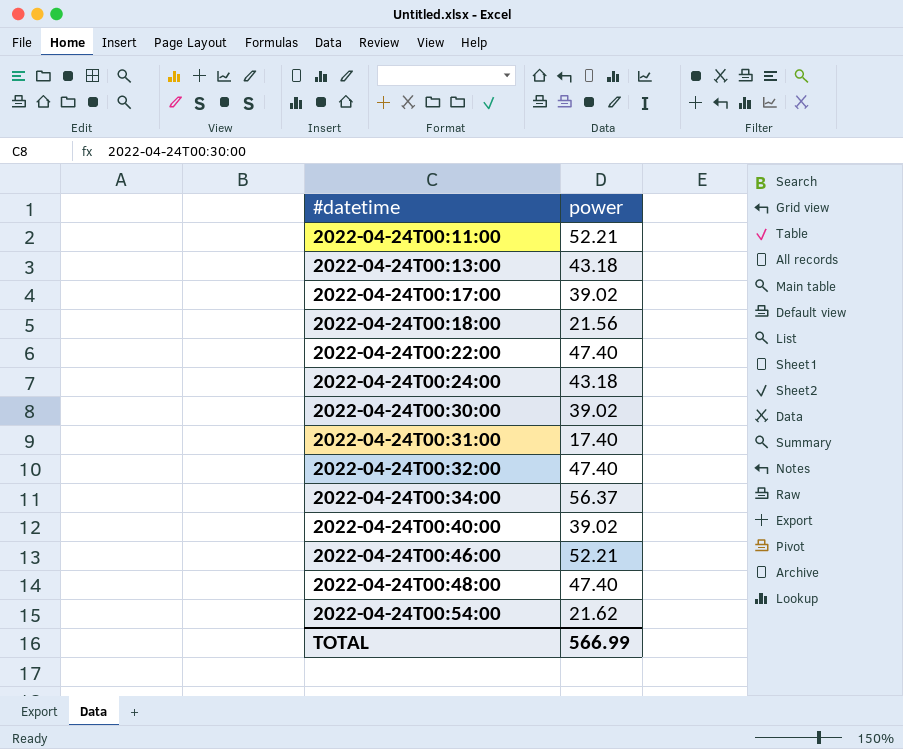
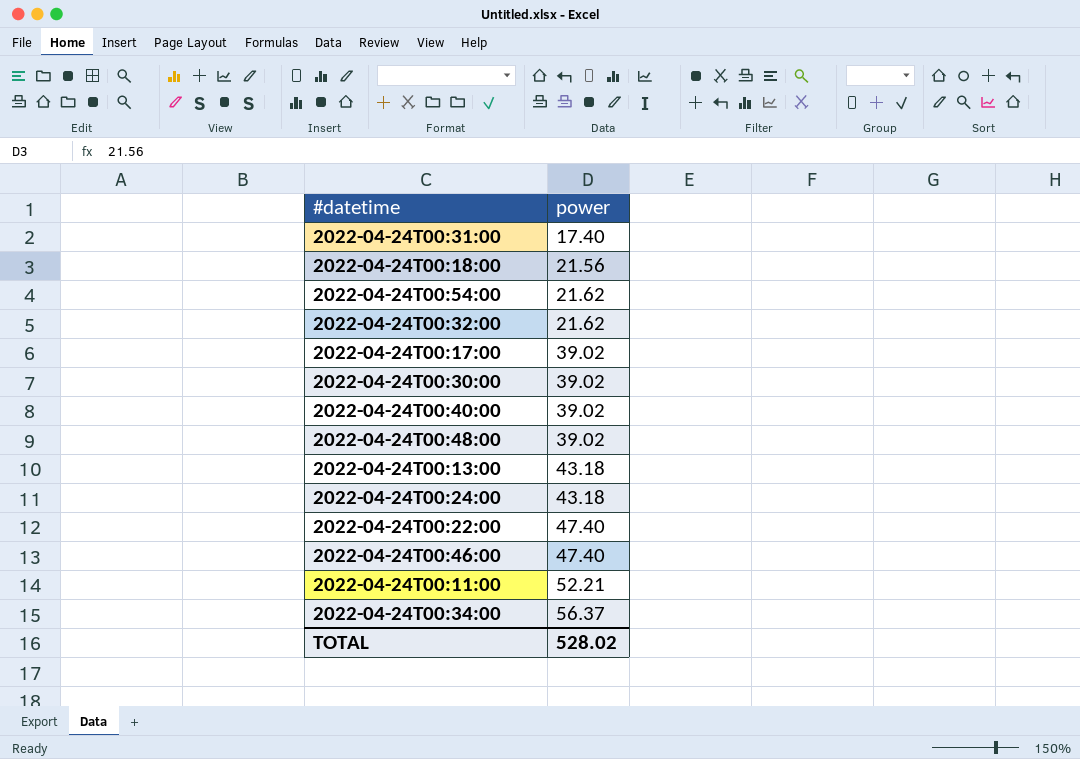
row order: #datetime ascending -> power ascending
2022-04-24T00:32:00 | power: 47.40 -> 21.62
2022-04-24T00:48:00 | power: 47.40 -> 39.02
2022-04-24T00:46:00 | power: 52.21 -> 47.40
TOTAL | power: 566.99 -> 528.02

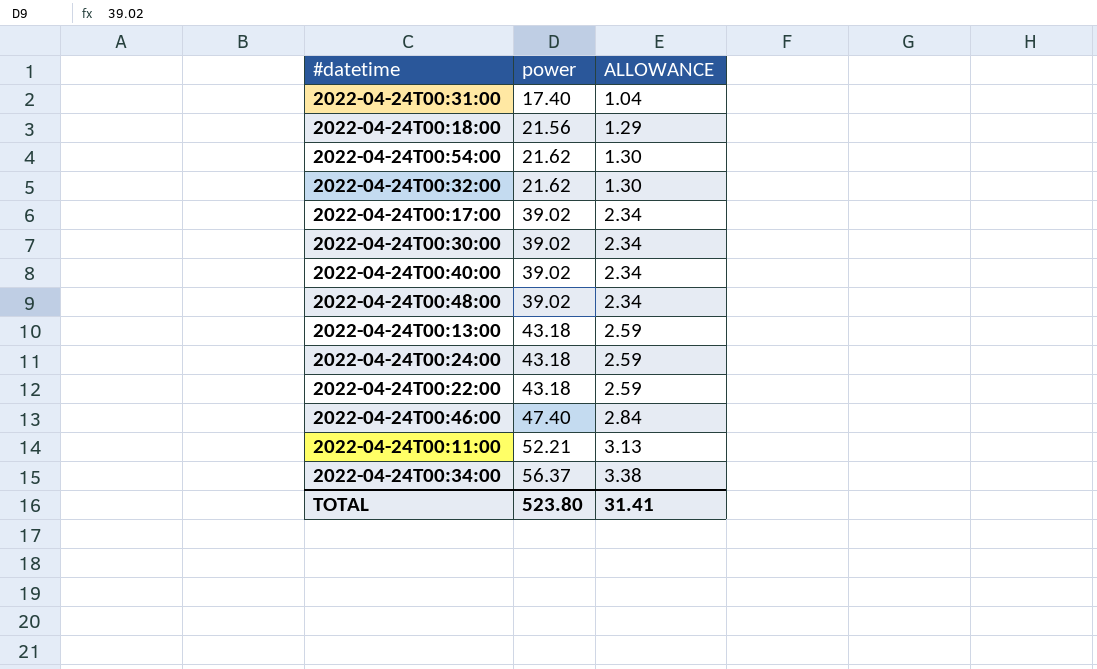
column ALLOWANCE | formula: none -> [power] * 0.06
2022-04-24T00:22:00 | power: 47.40 -> 43.18
TOTAL | power: 528.02 -> 523.80

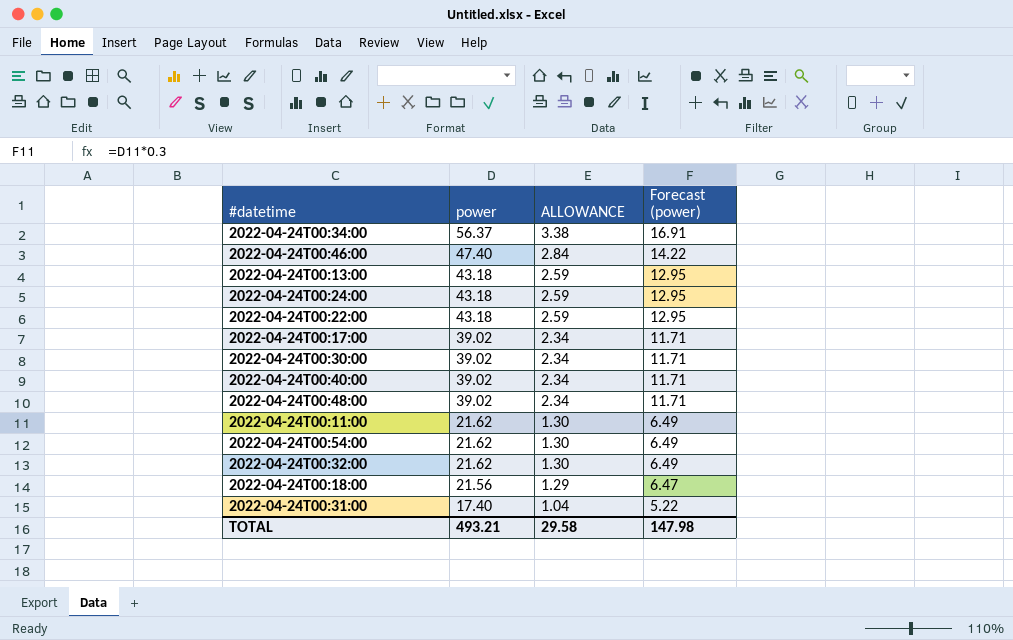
row order: power ascending -> power descending
column Forecast (power) | formula: none -> [power] * 0.3
2022-04-24T00:11:00 | power: 52.21 -> 21.62
2022-04-24T00:11:00 | ALLOWANCE: 3.13 -> 1.30
TOTAL | power: 523.80 -> 493.21
TOTAL | ALLOWANCE: 31.41 -> 29.58

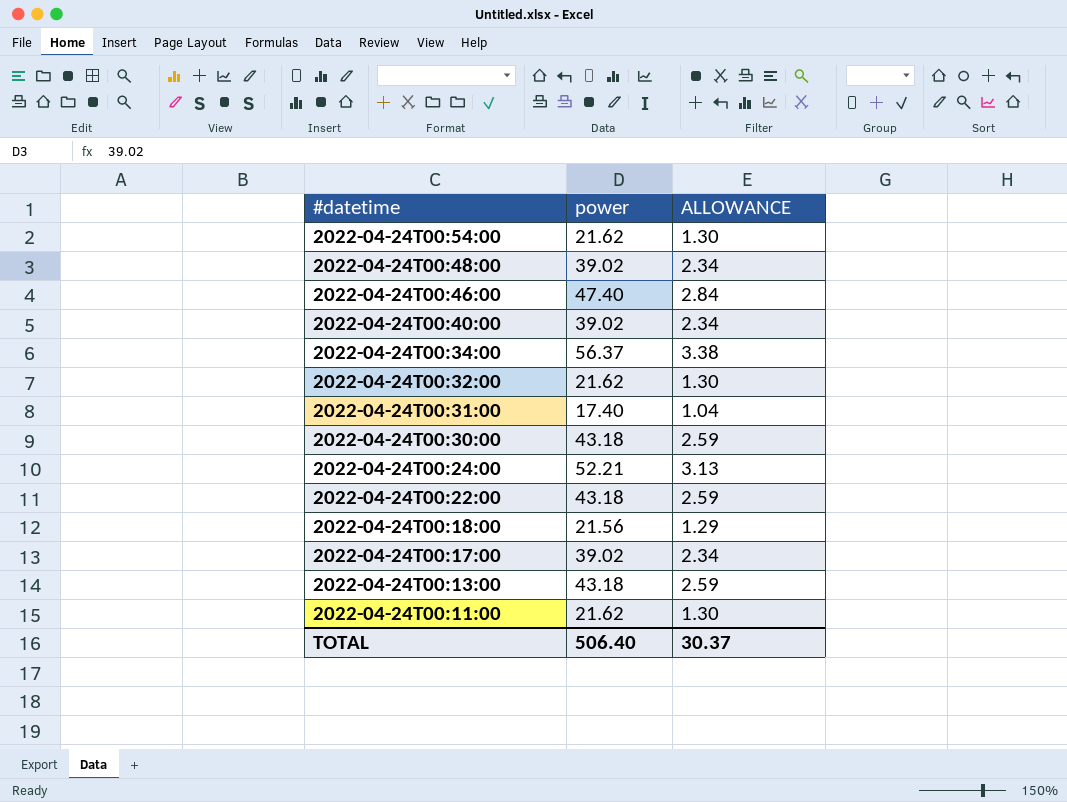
row order: power descending -> #datetime descending
column Forecast (power) | formula: [power] * 0.3 -> none
2022-04-24T00:30:00 | power: 39.02 -> 43.18
2022-04-24T00:30:00 | ALLOWANCE: 2.34 -> 2.59
2022-04-24T00:24:00 | power: 43.18 -> 52.21
2022-04-24T00:24:00 | ALLOWANCE: 2.59 -> 3.13
TOTAL | power: 493.21 -> 506.40
TOTAL | ALLOWANCE: 29.58 -> 30.37

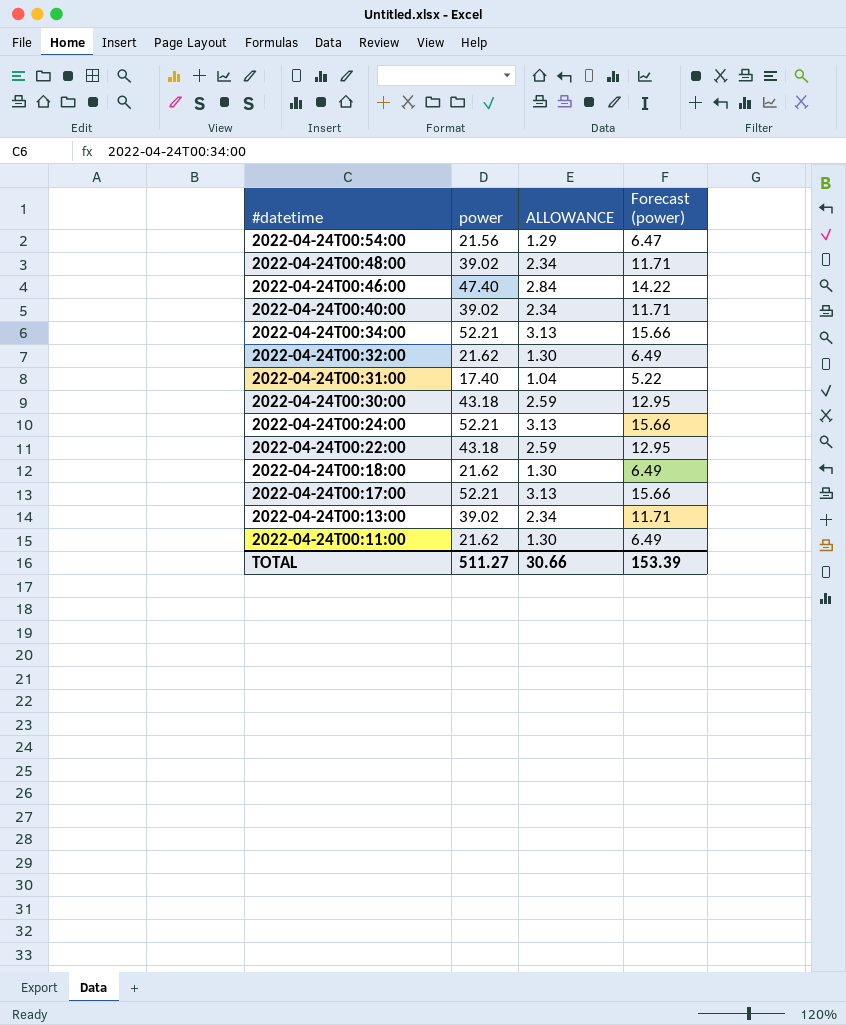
column Forecast (power) | formula: none -> [power] * 0.3
2022-04-24T00:54:00 | power: 21.62 -> 21.56
2022-04-24T00:54:00 | ALLOWANCE: 1.30 -> 1.29
2022-04-24T00:34:00 | power: 56.37 -> 52.21
2022-04-24T00:34:00 | ALLOWANCE: 3.38 -> 3.13
2022-04-24T00:18:00 | power: 21.56 -> 21.62
2022-04-24T00:18:00 | ALLOWANCE: 1.29 -> 1.30
2022-04-24T00:17:00 | power: 39.02 -> 52.21
2022-04-24T00:17:00 | ALLOWANCE: 2.34 -> 3.13
2022-04-24T00:13:00 | power: 43.18 -> 39.02
2022-04-24T00:13:00 | ALLOWANCE: 2.59 -> 2.34
TOTAL | power: 506.40 -> 511.27
TOTAL | ALLOWANCE: 30.37 -> 30.66

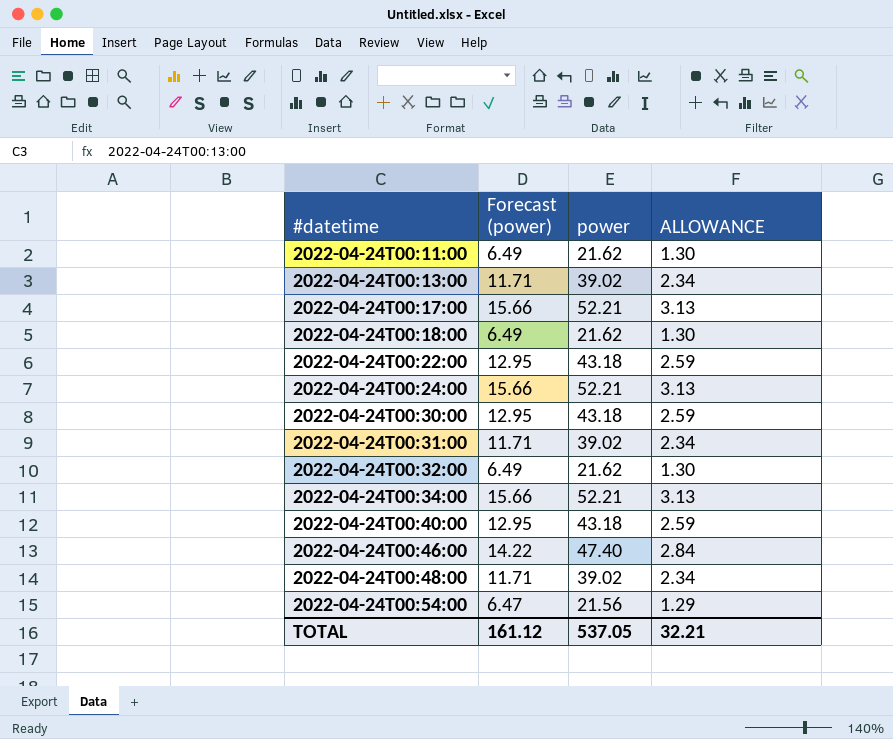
row order: #datetime descending -> #datetime ascending
column Forecast (power) | position: 4 -> 2
2022-04-24T00:31:00 | Forecast (power): 5.22 -> 11.71
2022-04-24T00:31:00 | power: 17.40 -> 39.02
2022-04-24T00:31:00 | ALLOWANCE: 1.04 -> 2.34
2022-04-24T00:40:00 | Forecast (power): 11.71 -> 12.95
2022-04-24T00:40:00 | power: 39.02 -> 43.18
2022-04-24T00:40:00 | ALLOWANCE: 2.34 -> 2.59
TOTAL | Forecast (power): 153.39 -> 161.12
TOTAL | power: 511.27 -> 537.05
TOTAL | ALLOWANCE: 30.66 -> 32.21

